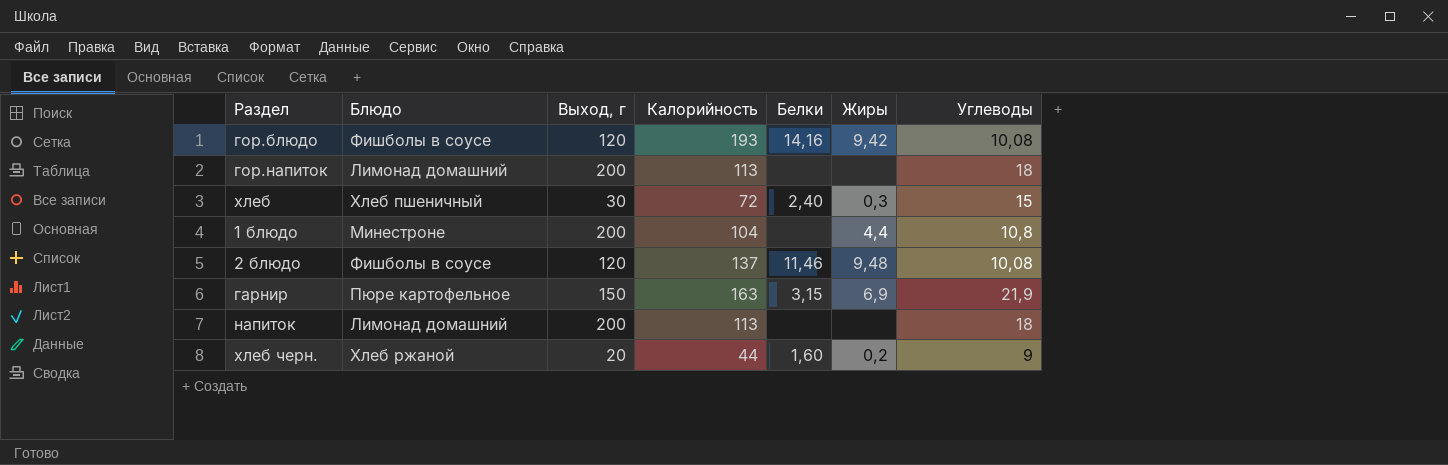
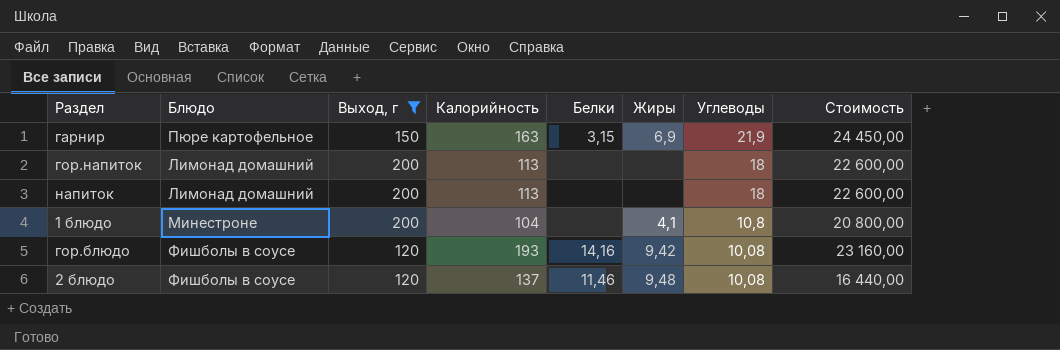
filter: none -> Выход, г >= 120
row order: none -> Углеводы descending
column Стоимость | formula: none -> [Выход, г] * [Калорийность]
1 блюдо | Жиры: 4,4 -> 4,1

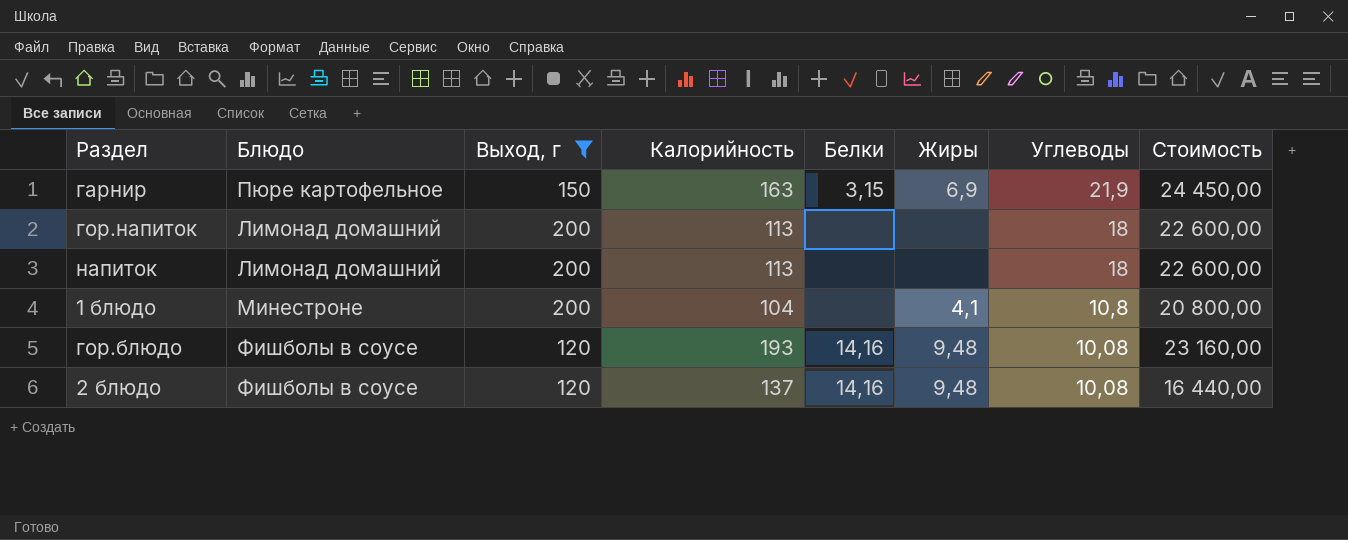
гор.блюдо | Жиры: 9,42 -> 9,48
2 блюдо | Белки: 11,46 -> 14,16

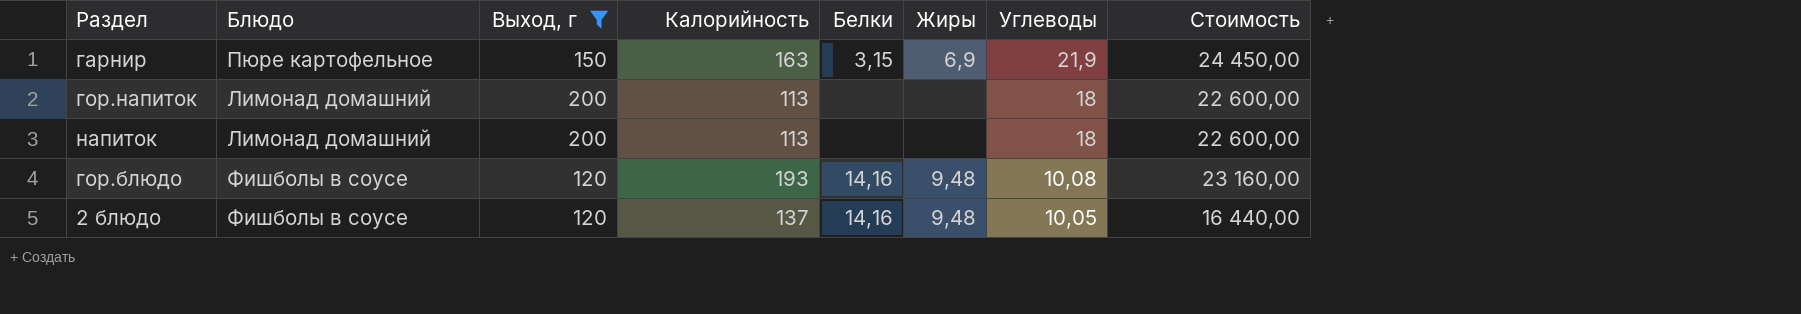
row 1 блюдо: Минестроне | 200 | 104 | none | 4,1 | 10,8 | 20 800,00 -> none
2 блюдо | Углеводы: 10,08 -> 10,05

